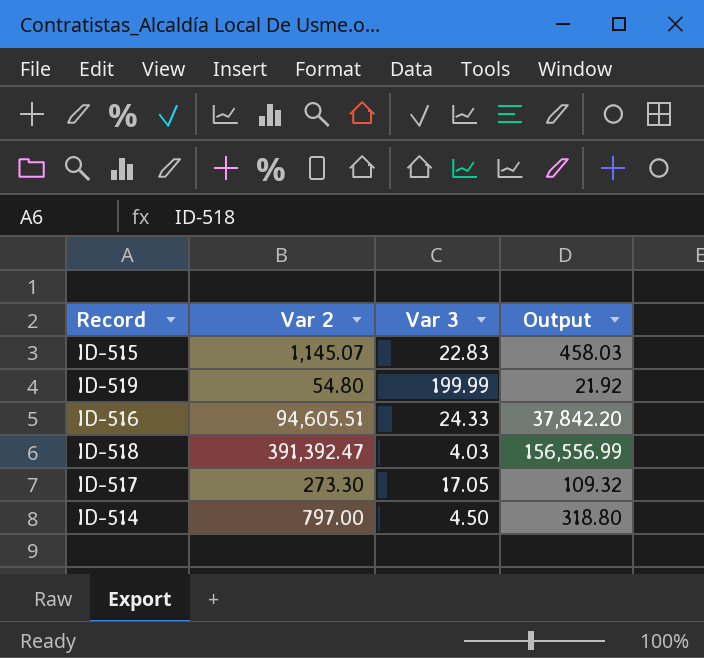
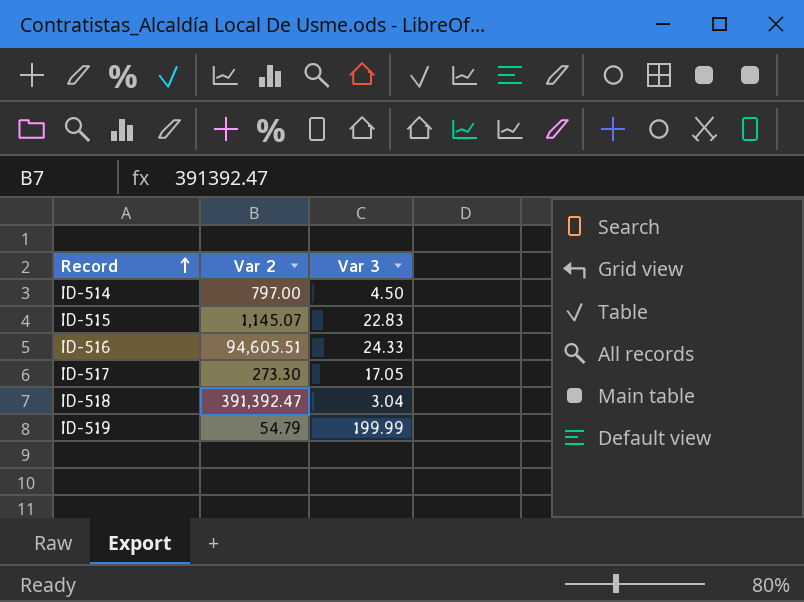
row order: none -> Record ascending
column Output | formula: [Var 2] * 0.4 -> none
ID-518 | Var 3: 4.03 -> 3.04
ID-519 | Var 2: 54.80 -> 54.79

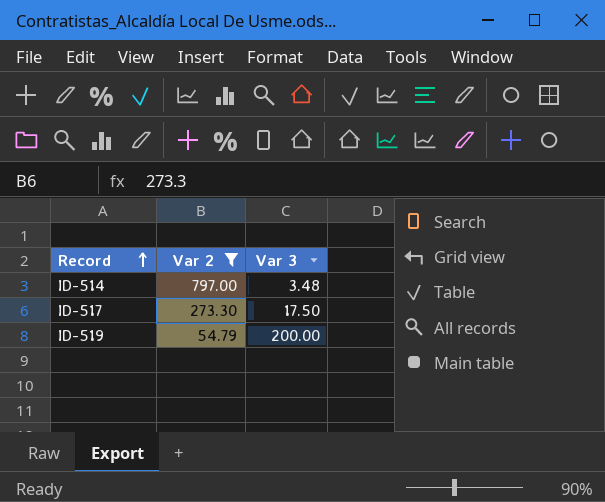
filter: none -> Var 2 <= 797.00
ID-514 | Var 3: 4.50 -> 3.48
ID-517 | Var 3: 17.05 -> 17.50
ID-519 | Var 3: 199.99 -> 200.00

